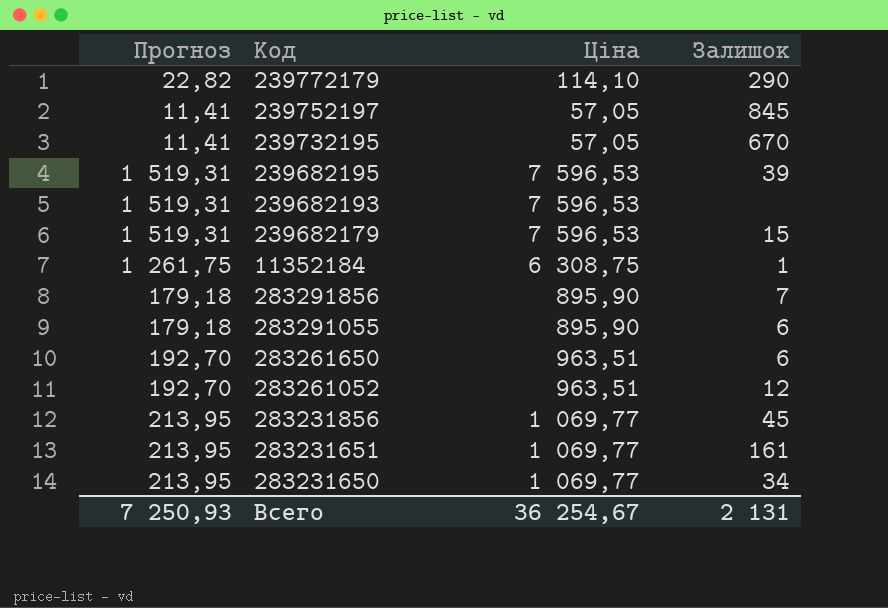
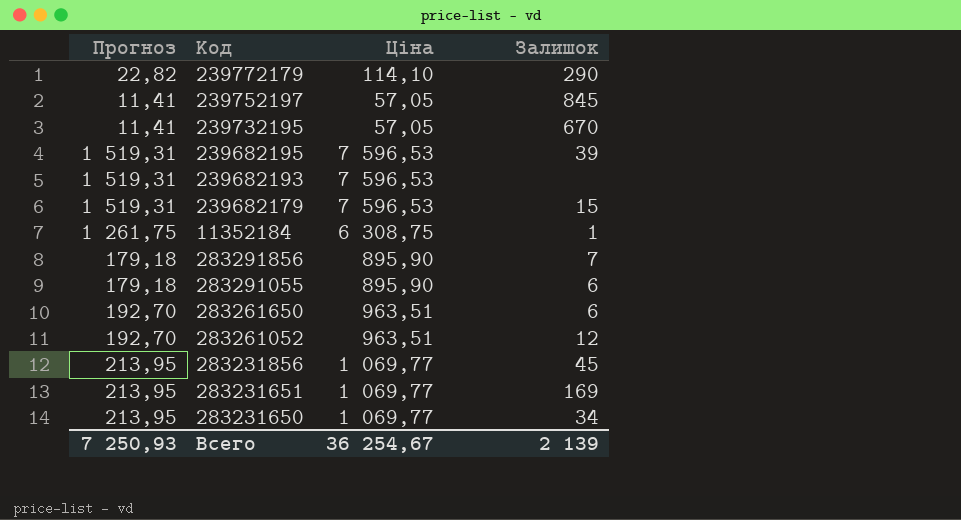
283231651 | Залишок: 161 -> 169
Всего | Залишок: 2 131 -> 2 139

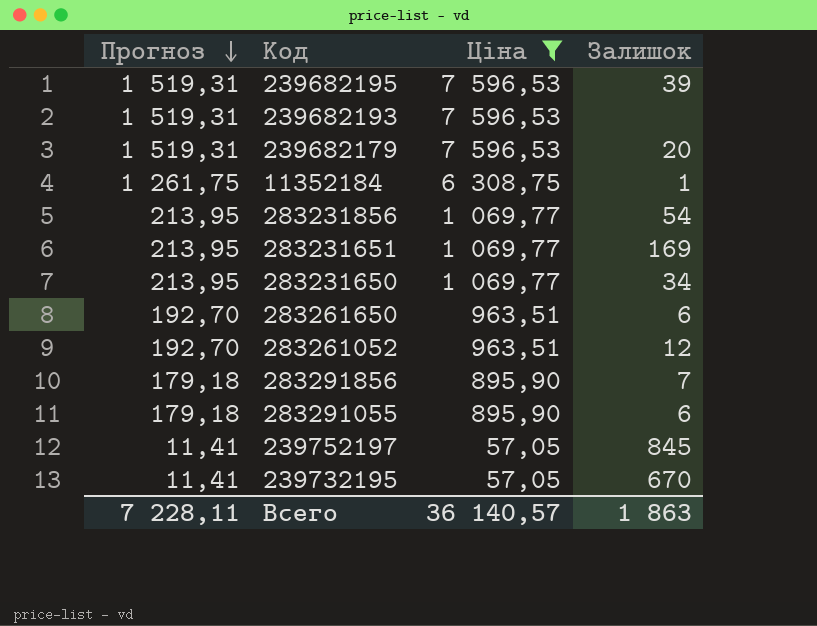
filter: none -> Ціна != 114,10
row order: none -> Прогноз descending
239682179 | Залишок: 15 -> 20
283231856 | Залишок: 45 -> 54
Всего | Прогноз: 7 250,93 -> 7 228,11
Всего | Ціна: 36 254,67 -> 36 140,57
Всего | Залишок: 2 139 -> 1 863

